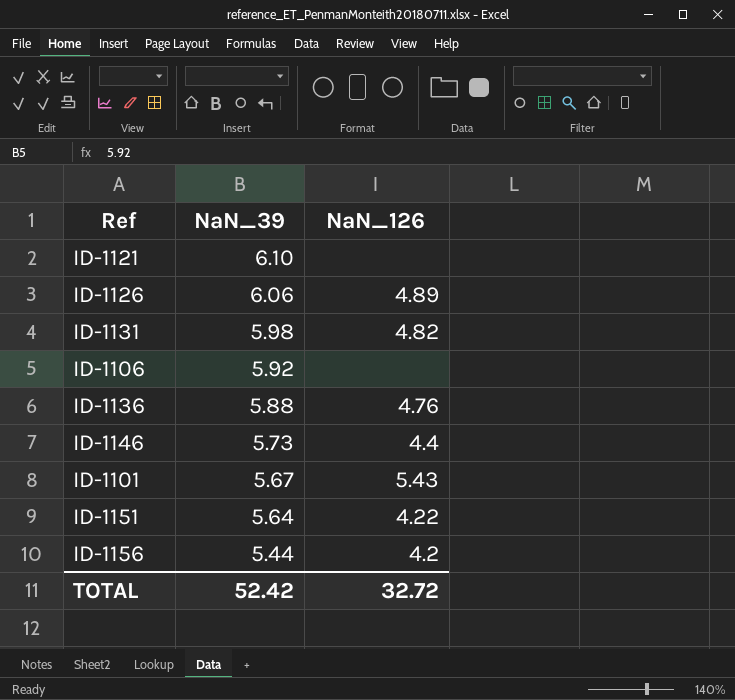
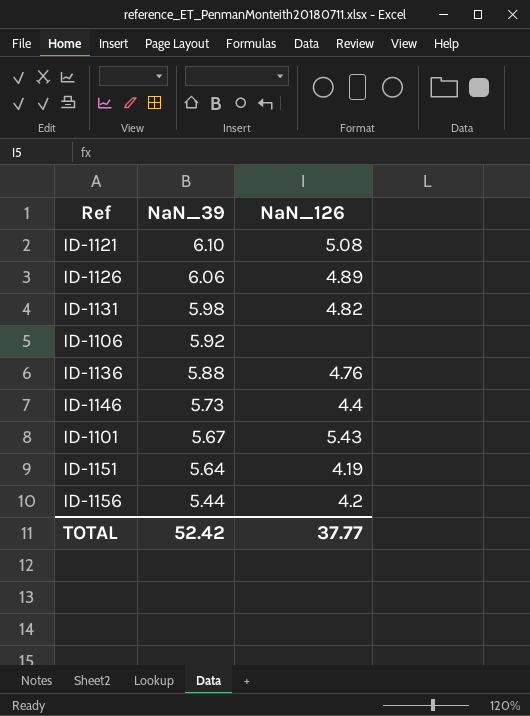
ID-1121 | NaN_126: none -> 5.08
ID-1151 | NaN_126: 4.22 -> 4.19
TOTAL | NaN_126: 32.72 -> 37.77

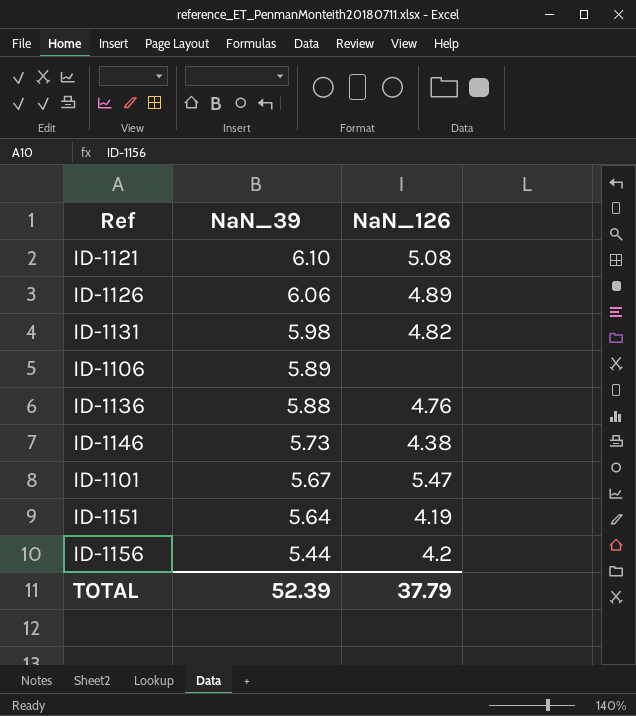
ID-1106 | NaN_39: 5.92 -> 5.89
ID-1146 | NaN_126: 4.4 -> 4.38
ID-1101 | NaN_126: 5.43 -> 5.47
TOTAL | NaN_39: 52.42 -> 52.39
TOTAL | NaN_126: 37.77 -> 37.79

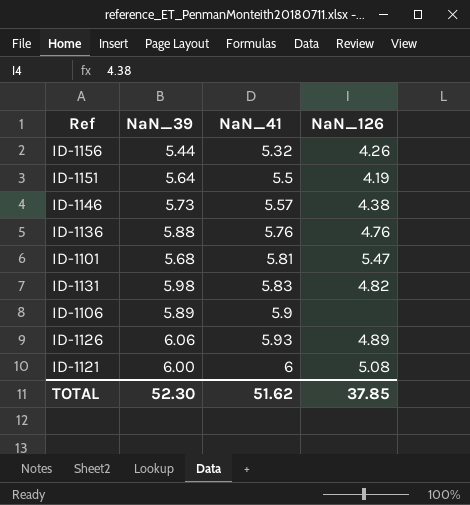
row order: NaN_39 descending -> NaN_41 ascending
column NaN_41 | position: none -> 3
ID-1156 | NaN_126: 4.2 -> 4.26
ID-1101 | NaN_39: 5.67 -> 5.68
ID-1121 | NaN_39: 6.10 -> 6.00
TOTAL | NaN_39: 52.39 -> 52.30
TOTAL | NaN_126: 37.79 -> 37.85

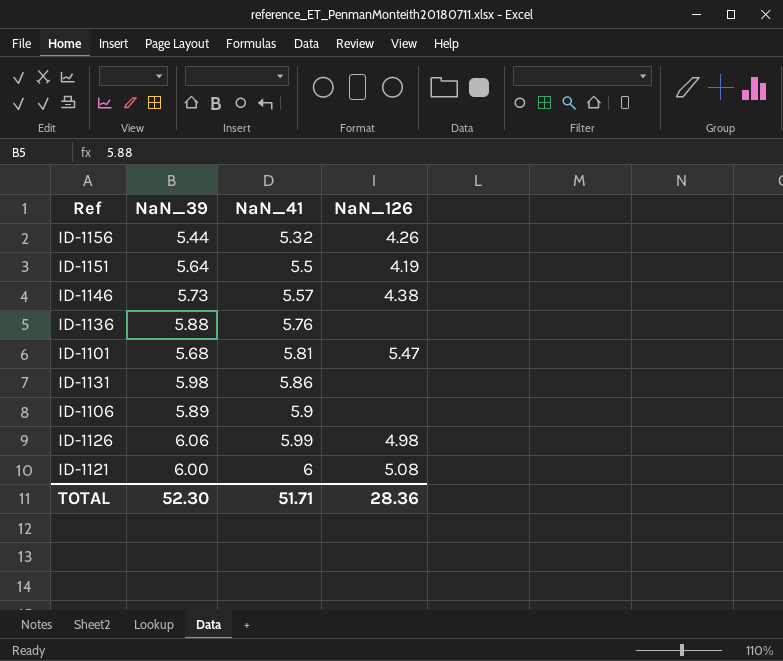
ID-1136 | NaN_126: 4.76 -> none
ID-1131 | NaN_41: 5.83 -> 5.86
ID-1131 | NaN_126: 4.82 -> none
ID-1126 | NaN_41: 5.93 -> 5.99
ID-1126 | NaN_126: 4.89 -> 4.98
TOTAL | NaN_41: 51.62 -> 51.71
TOTAL | NaN_126: 37.85 -> 28.36

